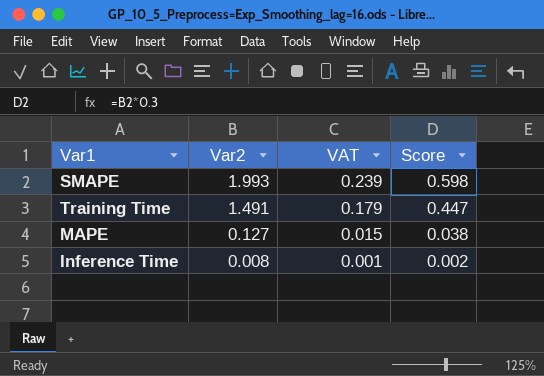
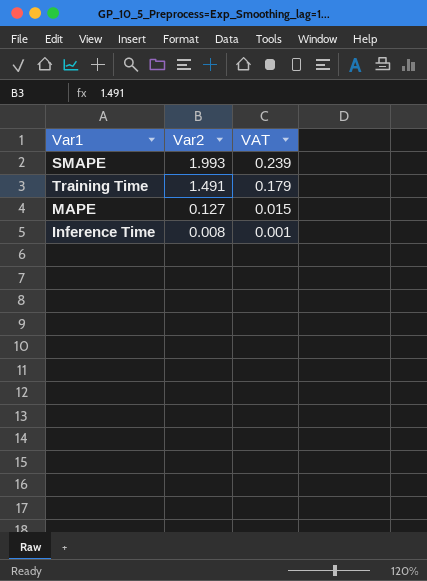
column Score | formula: [Var2] * 0.3 -> none

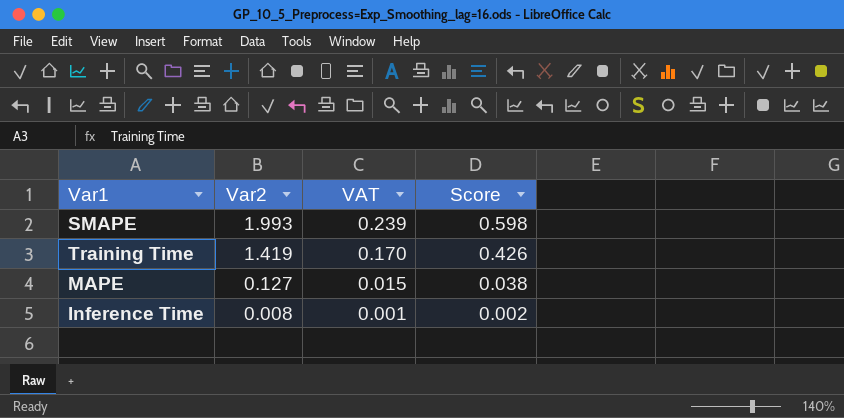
column Score | formula: none -> [Var2] * 0.3
Training Time | Var2: 1.491 -> 1.419
Training Time | VAT: 0.179 -> 0.170

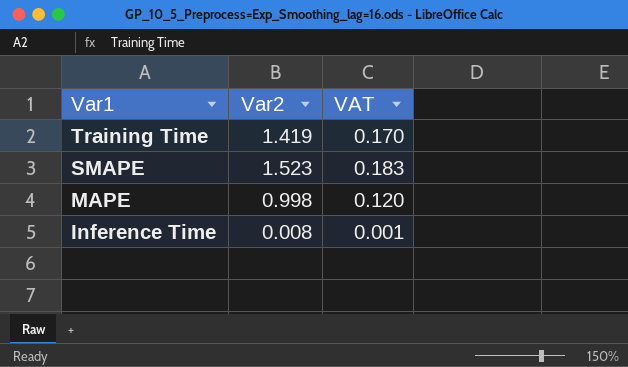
row order: Var2 descending -> Var1 descending
column Score | formula: [Var2] * 0.3 -> none
SMAPE | Var2: 1.993 -> 1.523
SMAPE | VAT: 0.239 -> 0.183
MAPE | Var2: 0.127 -> 0.998
MAPE | VAT: 0.015 -> 0.120

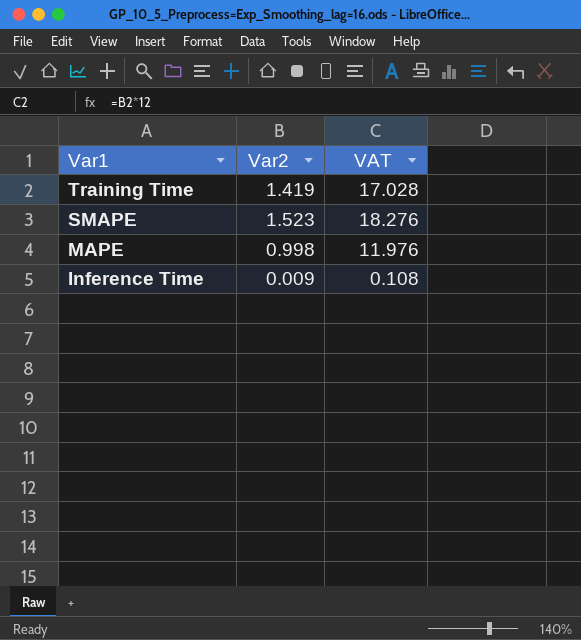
column VAT | formula: [Var2] * 0.12 -> [Var2] * 12
Inference Time | Var2: 0.008 -> 0.009

